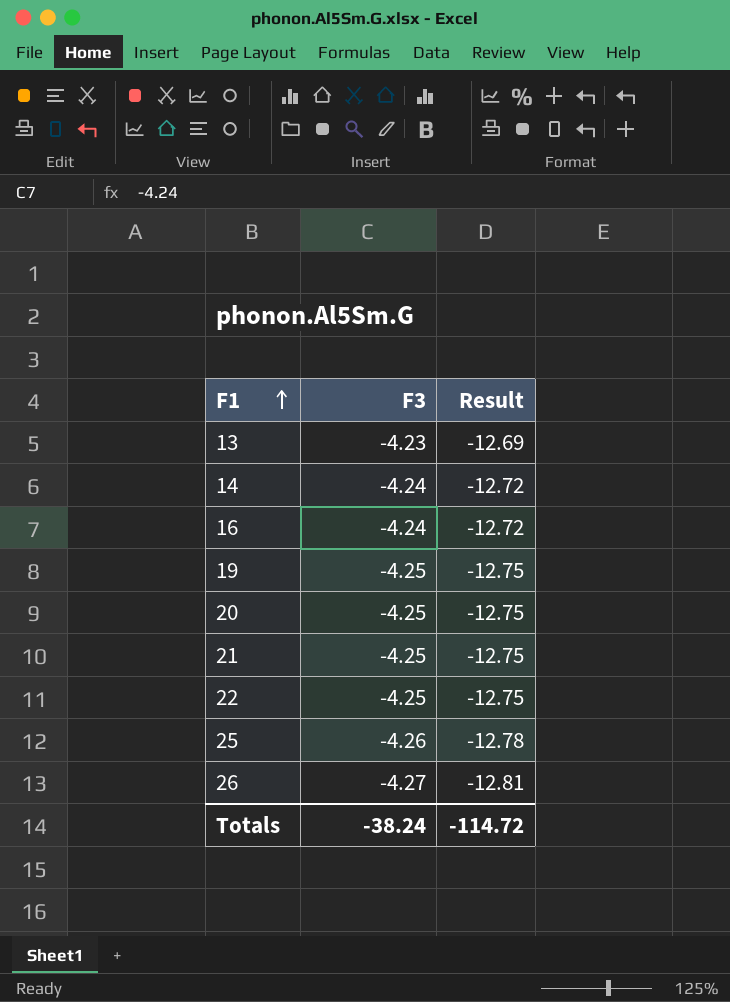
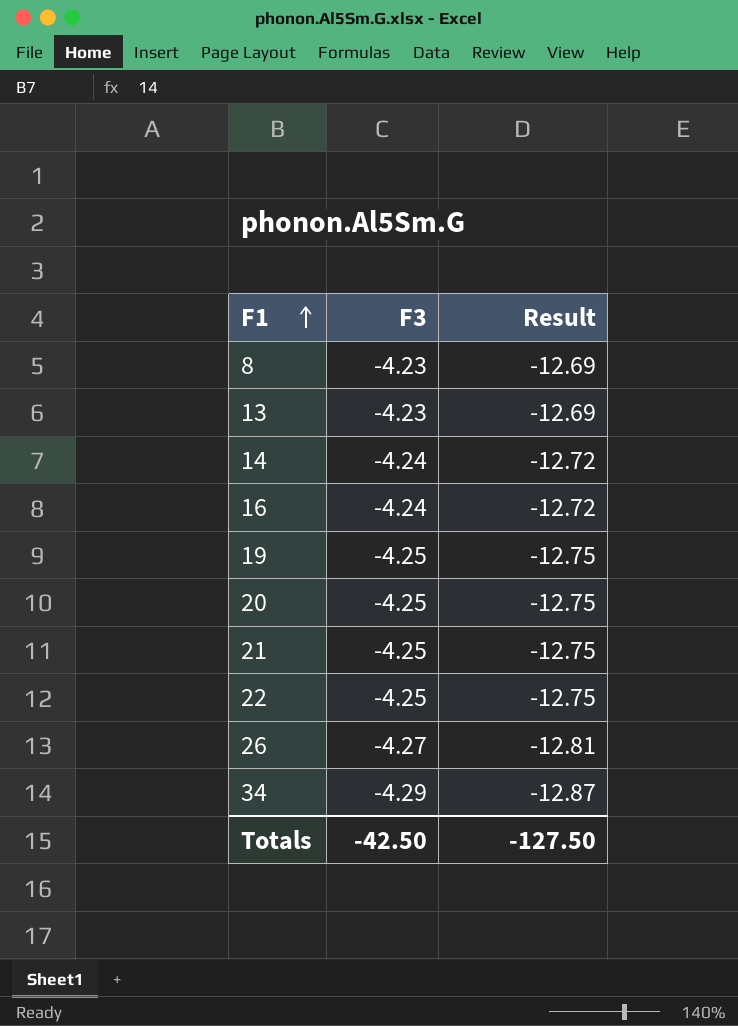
row 25: -4.26 | -12.78 -> none
row 8: none -> -4.23 | -12.69
row 34: none -> -4.29 | -12.87
Totals | F3: -38.24 -> -42.50
Totals | Result: -114.72 -> -127.50

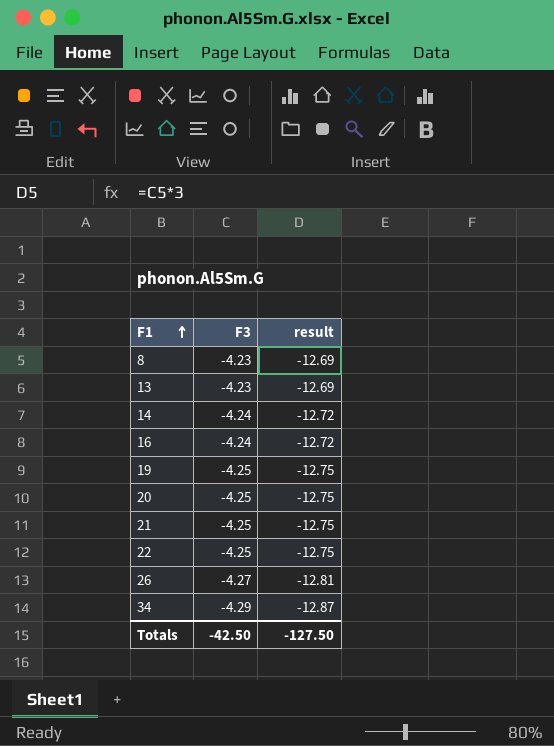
column name: Result -> result

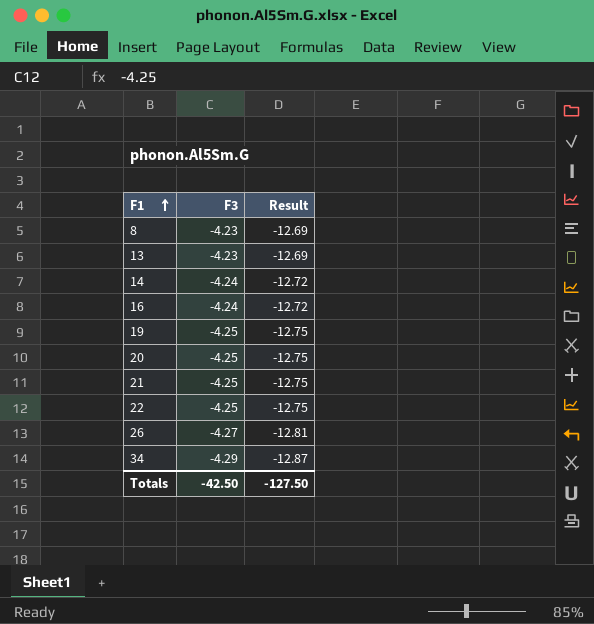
column name: result -> Result

